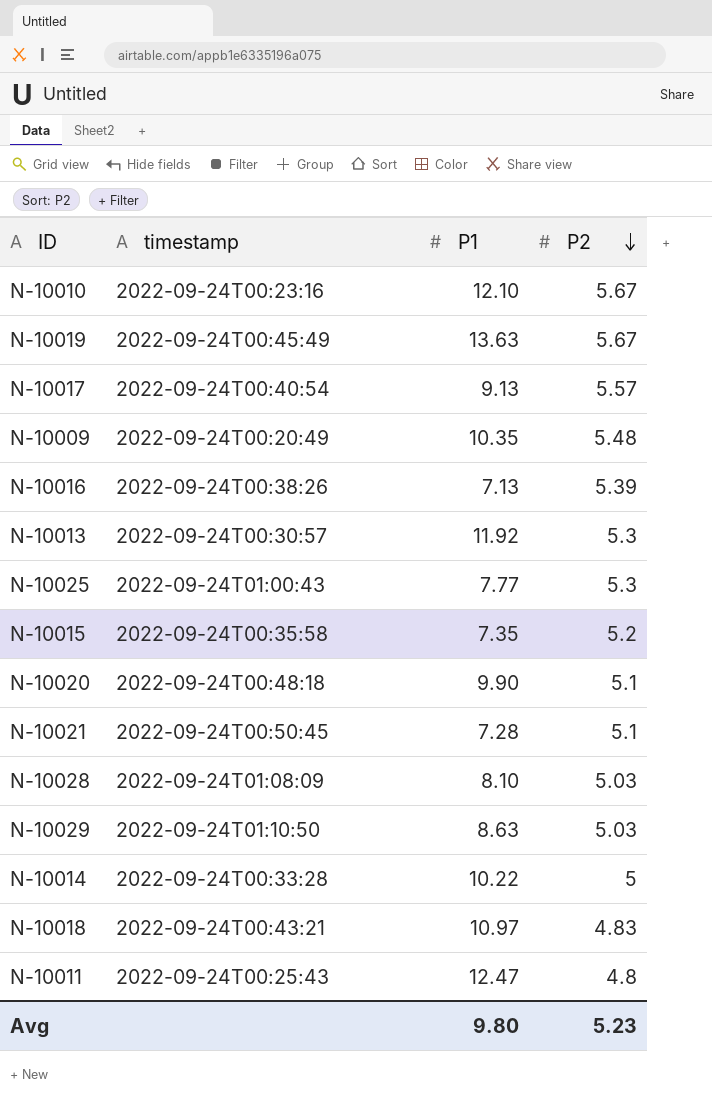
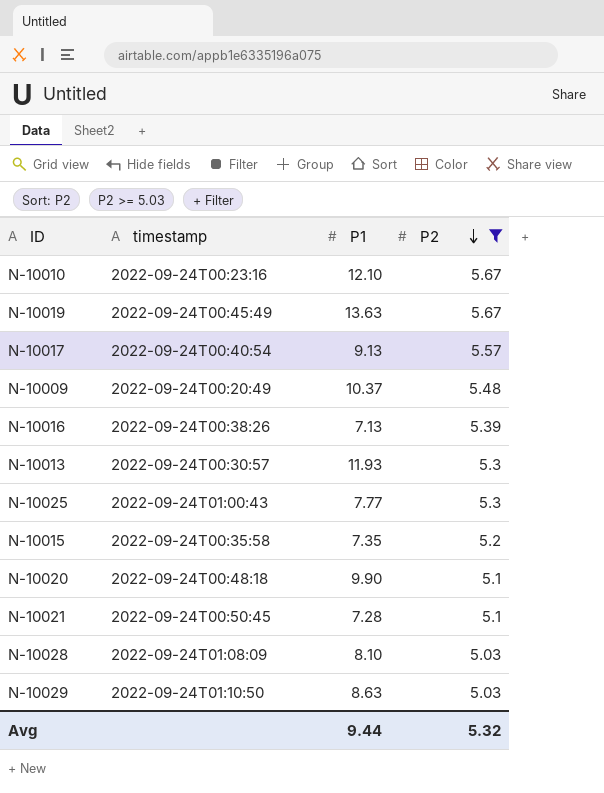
filter: none -> P2 >= 5.03
N-10009 | P1: 10.35 -> 10.37
N-10013 | P1: 11.92 -> 11.93
Avg | P1: 9.80 -> 9.44
Avg | P2: 5.23 -> 5.32

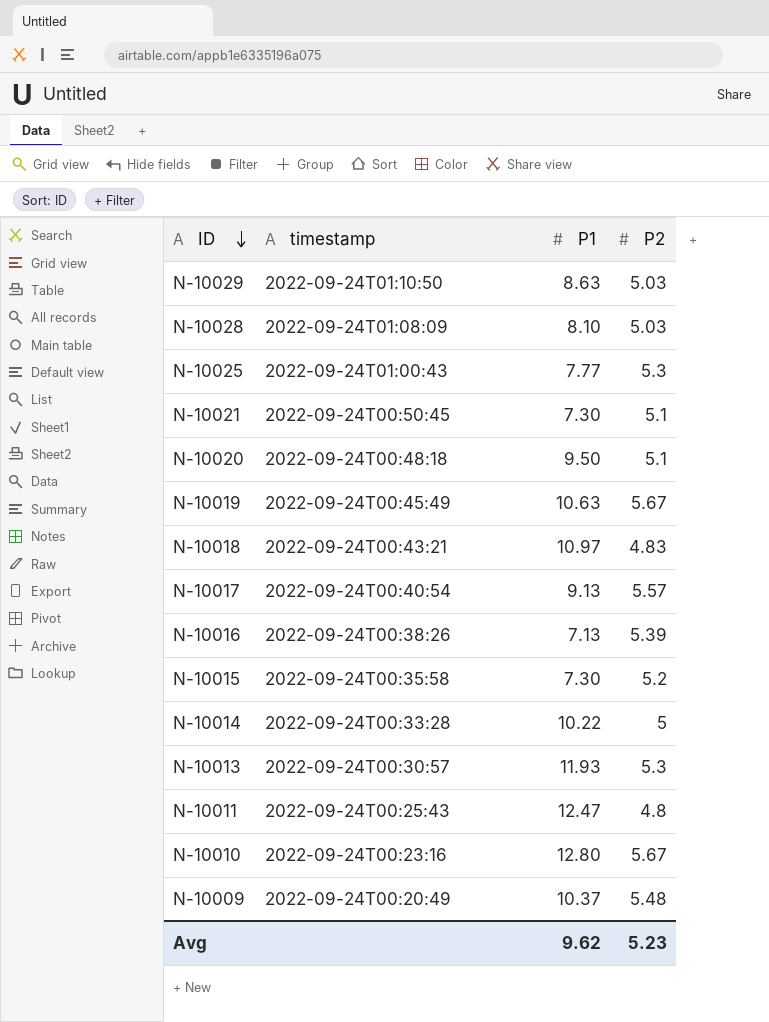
filter: P2 >= 5.03 -> none
row order: P2 descending -> ID descending
N-10021 | P1: 7.28 -> 7.30
N-10020 | P1: 9.90 -> 9.50
N-10019 | P1: 13.63 -> 10.63
N-10015 | P1: 7.35 -> 7.30
N-10010 | P1: 12.10 -> 12.80
Avg | P1: 9.44 -> 9.62
Avg | P2: 5.32 -> 5.23

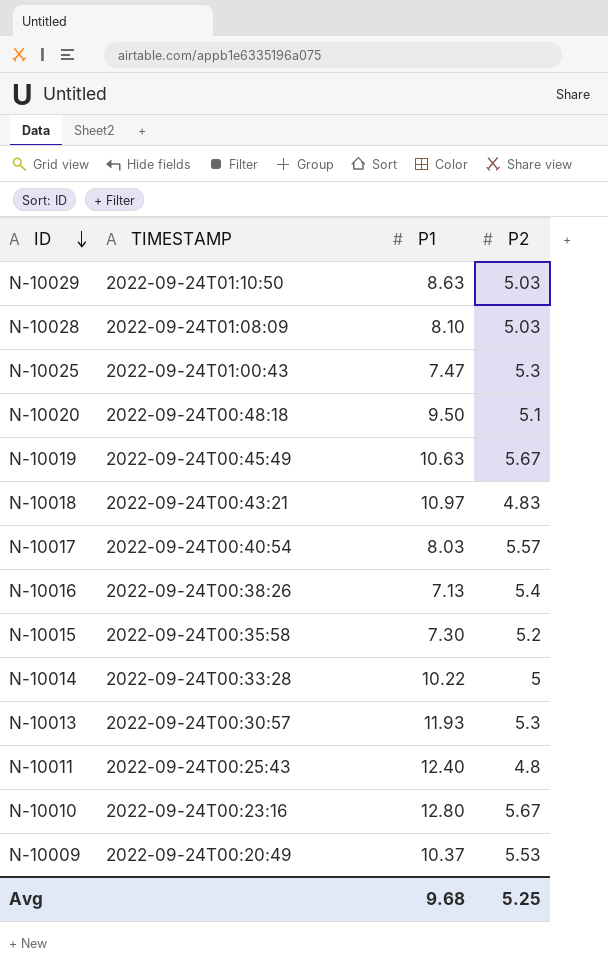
column name: timestamp -> TIMESTAMP
row N-10021: 2022-09-24T00:50:45 | 7.30 | 5.1 -> none
N-10025 | P1: 7.77 -> 7.47
N-10017 | P1: 9.13 -> 8.03
N-10016 | P2: 5.39 -> 5.4
N-10011 | P1: 12.47 -> 12.40
N-10009 | P2: 5.48 -> 5.53
Avg | P1: 9.62 -> 9.68
Avg | P2: 5.23 -> 5.25

